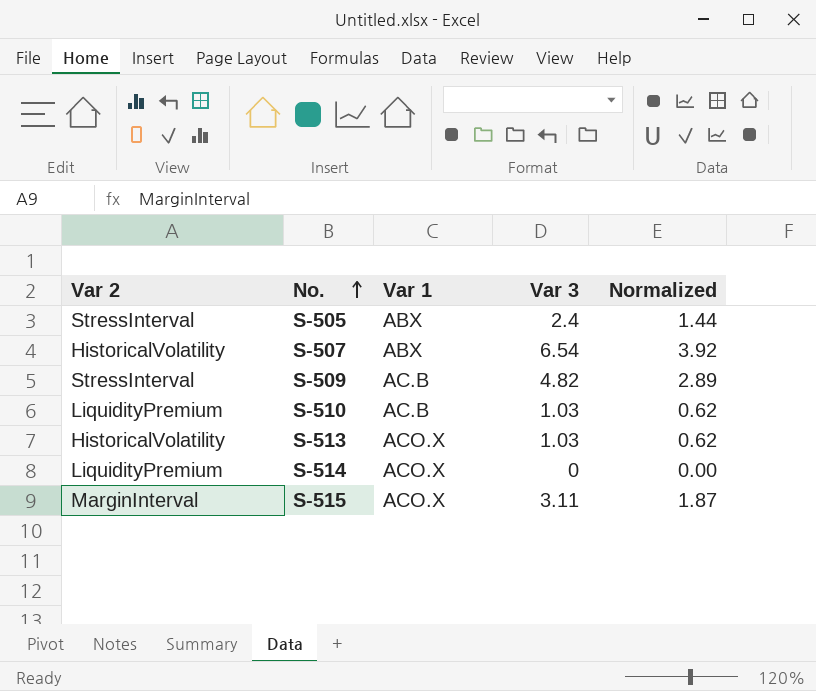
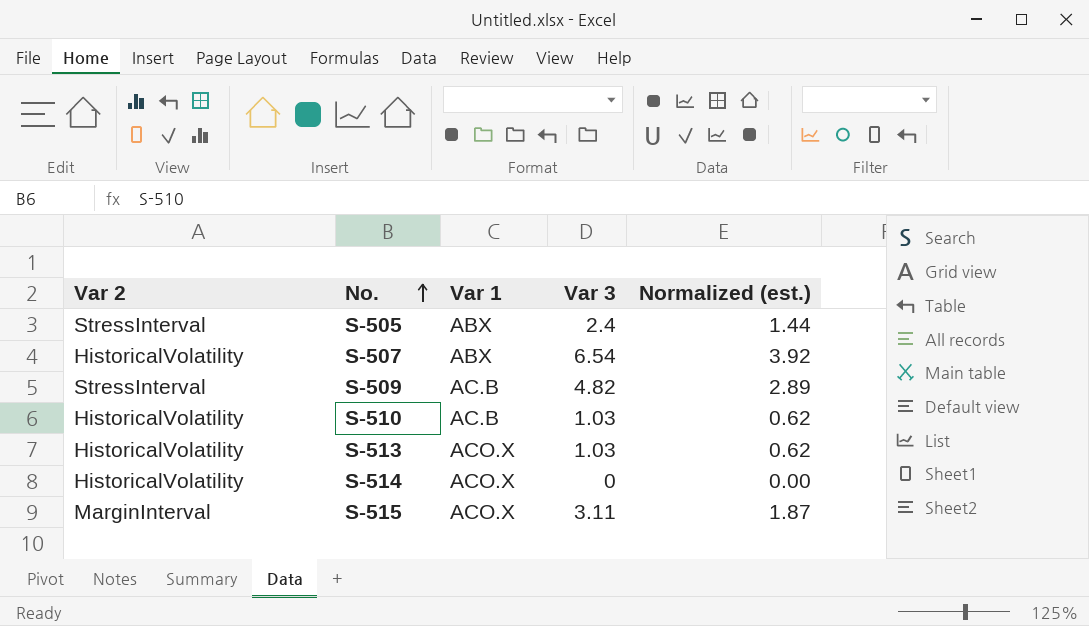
column name: Normalized -> Normalized (est.)
S-510 | Var 2: LiquidityPremium -> HistoricalVolatility
S-514 | Var 2: LiquidityPremium -> HistoricalVolatility

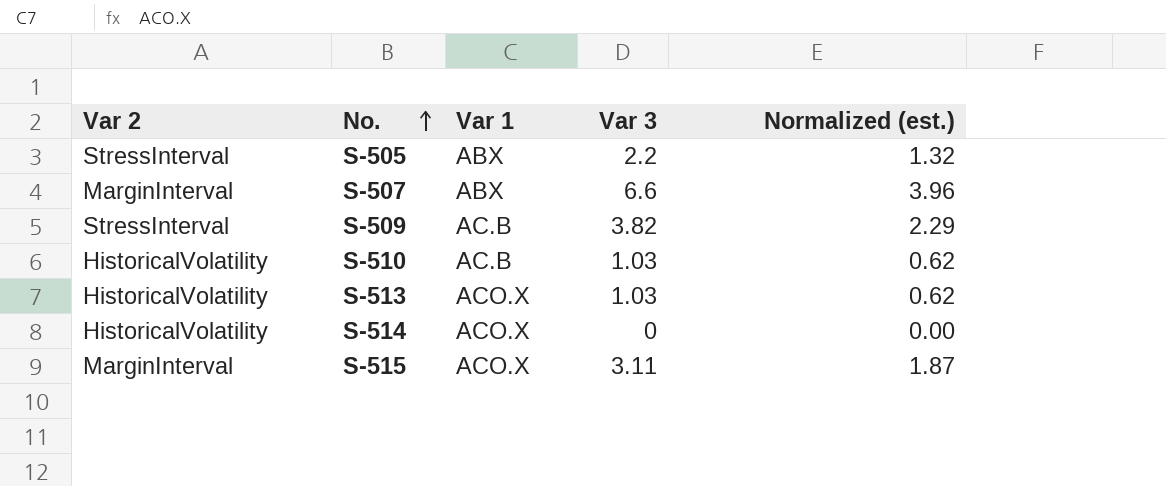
S-505 | Var 3: 2.4 -> 2.2
S-505 | Normalized (est.): 1.44 -> 1.32
S-507 | Var 2: HistoricalVolatility -> MarginInterval
S-507 | Var 3: 6.54 -> 6.6
S-507 | Normalized (est.): 3.92 -> 3.96
S-509 | Var 3: 4.82 -> 3.82
S-509 | Normalized (est.): 2.89 -> 2.29

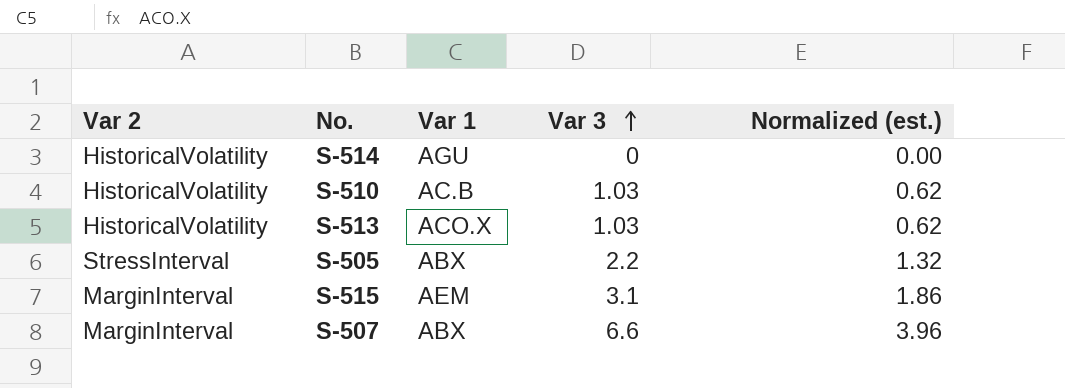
row order: No. ascending -> Var 3 ascending
row S-509: StressInterval | AC.B | 3.82 | 2.29 -> none
S-514 | Var 1: ACO.X -> AGU
S-515 | Var 1: ACO.X -> AEM
S-515 | Var 3: 3.11 -> 3.1
S-515 | Normalized (est.): 1.87 -> 1.86

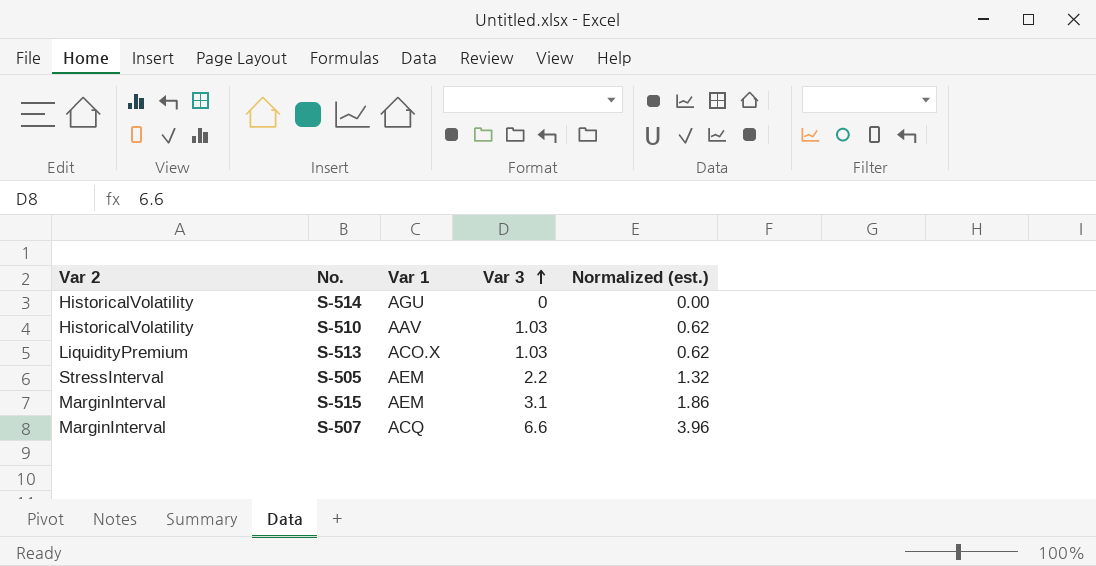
S-510 | Var 1: AC.B -> AAV
S-513 | Var 2: HistoricalVolatility -> LiquidityPremium
S-505 | Var 1: ABX -> AEM
S-507 | Var 1: ABX -> ACQ

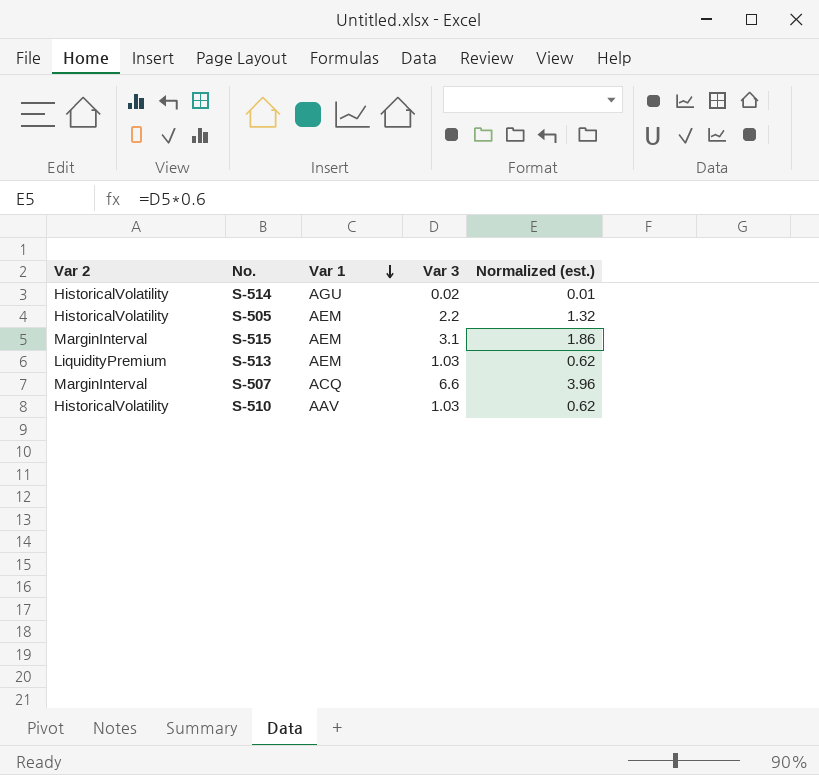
row order: Var 3 ascending -> Var 1 descending
S-514 | Var 3: 0 -> 0.02
S-514 | Normalized (est.): 0.00 -> 0.01
S-505 | Var 2: StressInterval -> HistoricalVolatility
S-513 | Var 1: ACO.X -> AEM

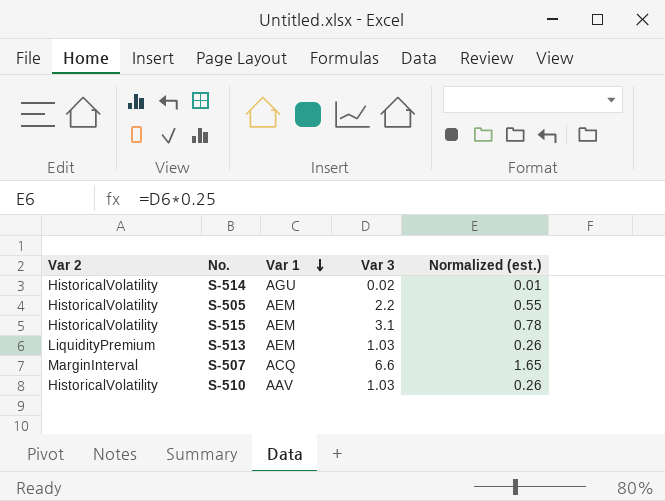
column Normalized (est.) | formula: [Var 3] * 0.6 -> [Var 3] * 0.25
S-515 | Var 2: MarginInterval -> HistoricalVolatility

